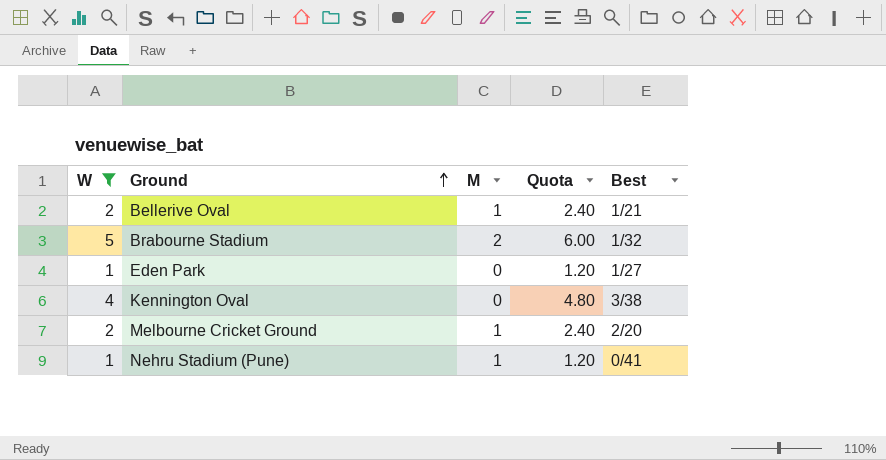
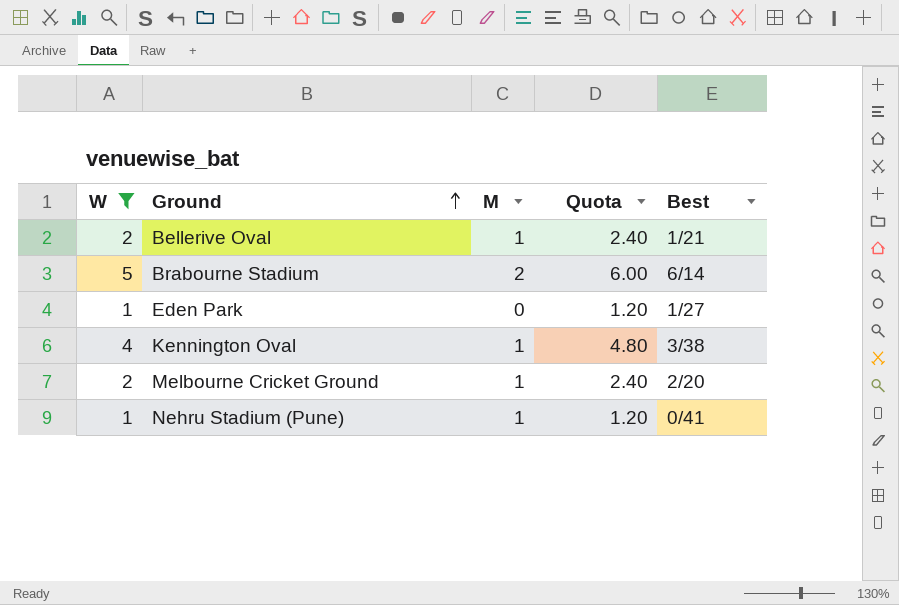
Brabourne Stadium | Best: 1/32 -> 6/14
Kennington Oval | M: 0 -> 1

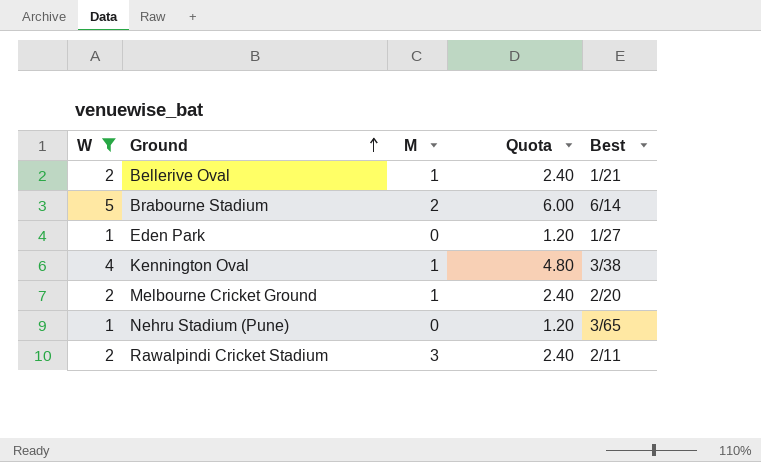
Nehru Stadium (Pune) | M: 1 -> 0
Nehru Stadium (Pune) | Best: 0/41 -> 3/65
row Rawalpindi Cricket Stadium: none -> 2 | 3 | 2.40 | 2/11

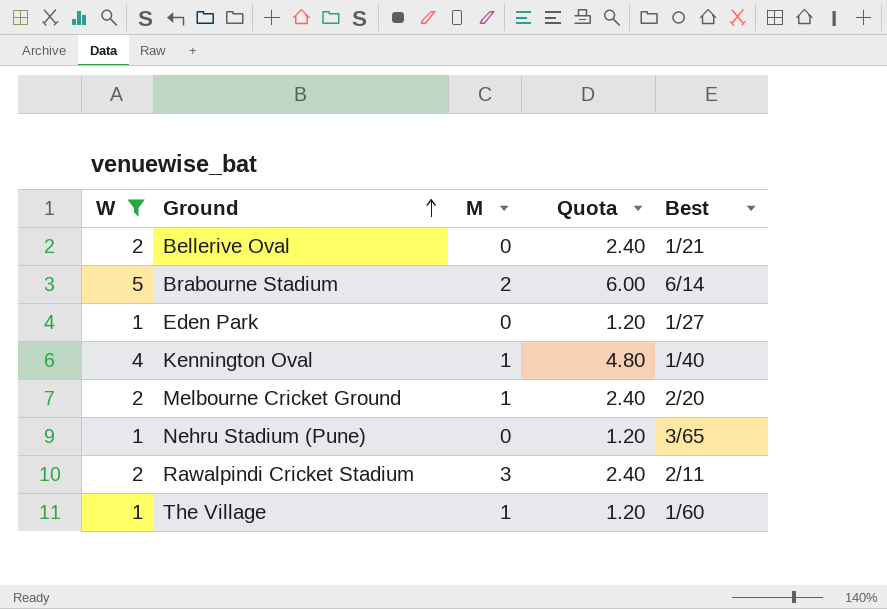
Bellerive Oval | M: 1 -> 0
Kennington Oval | Best: 3/38 -> 1/40
row The Village: none -> 1 | 1 | 1.20 | 1/60

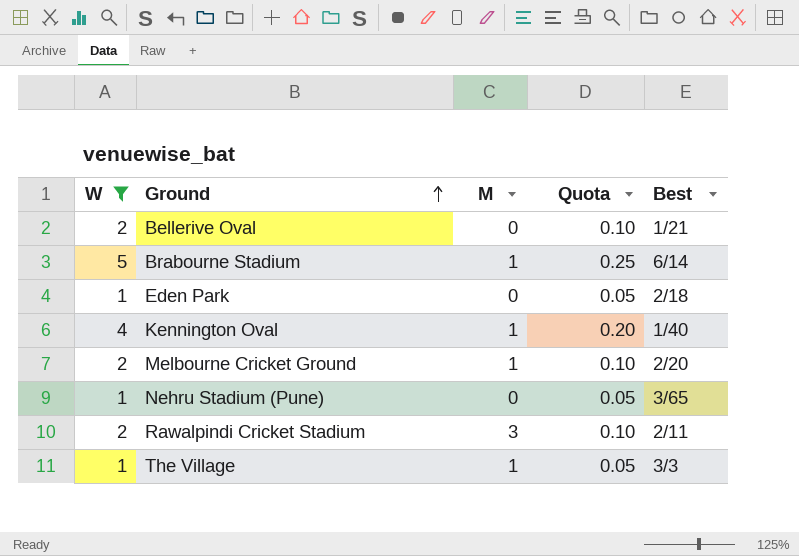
column Quota | formula: [W] * 1.2 -> [W] * 0.05
Brabourne Stadium | M: 2 -> 1
Eden Park | Best: 1/27 -> 2/18
The Village | Best: 1/60 -> 3/3

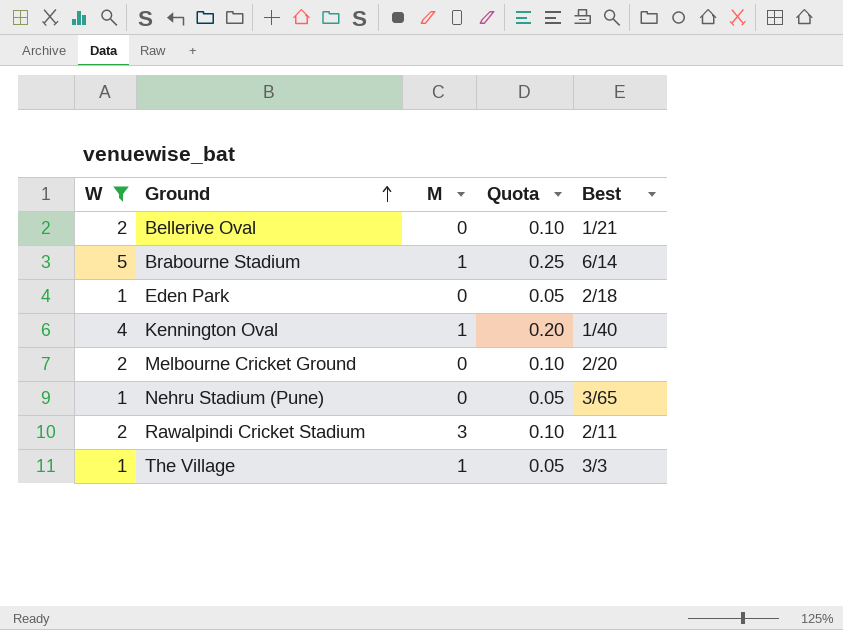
Melbourne Cricket Ground | M: 1 -> 0

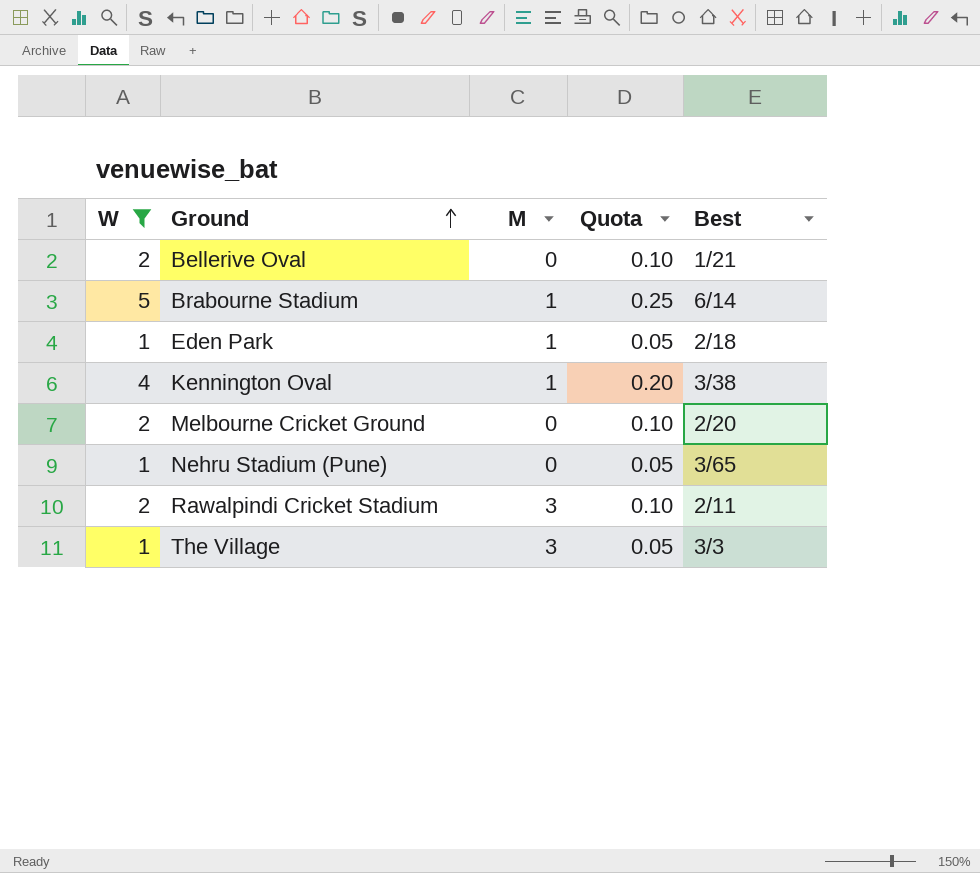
Eden Park | M: 0 -> 1
Kennington Oval | Best: 1/40 -> 3/38
The Village | M: 1 -> 3

